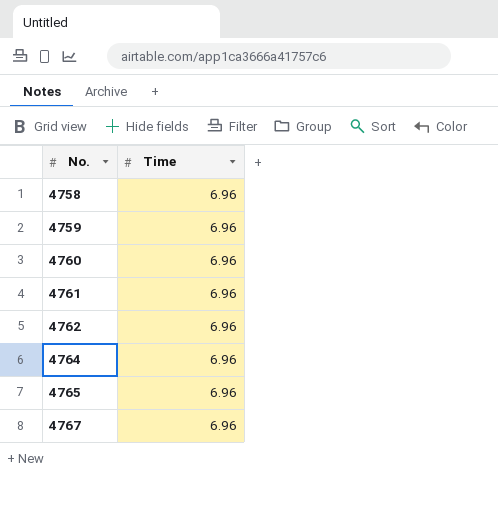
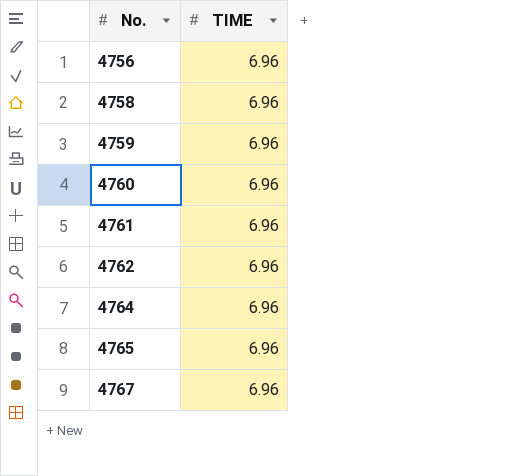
column name: Time -> TIME
row 4756: none -> 6.96

